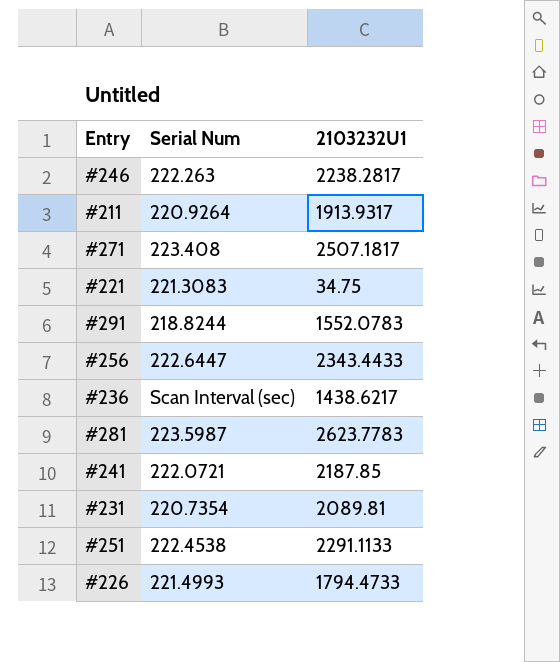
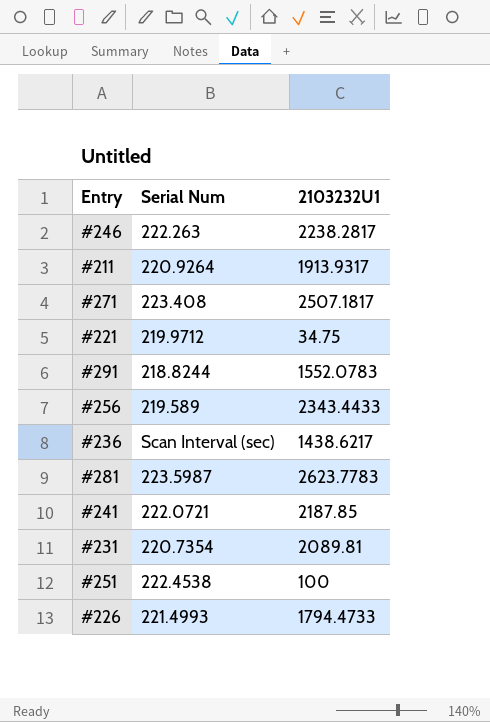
#221 | Serial Num: 221.3083 -> 219.9712
#256 | Serial Num: 222.6447 -> 219.589
#251 | 2103232U1: 2291.1133 -> 100

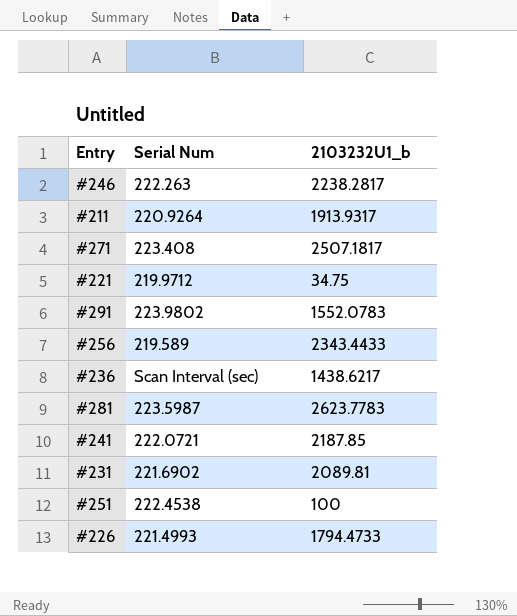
column name: 2103232U1 -> 2103232U1_b
#291 | Serial Num: 218.8244 -> 223.9802
#231 | Serial Num: 220.7354 -> 221.6902

